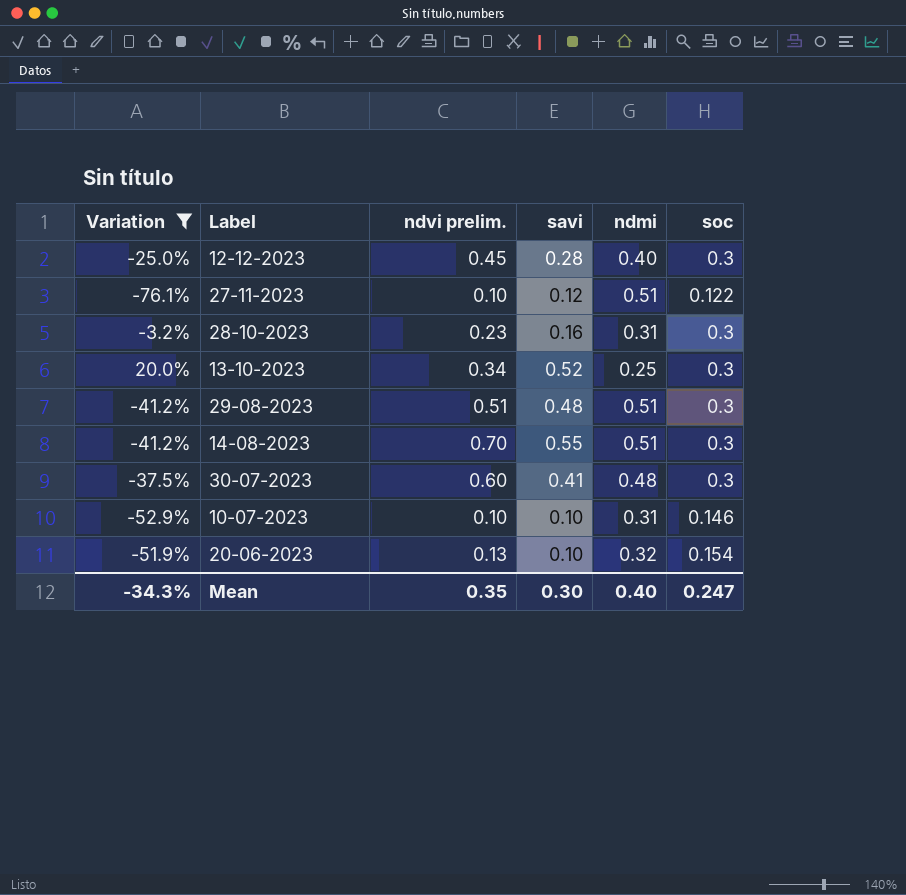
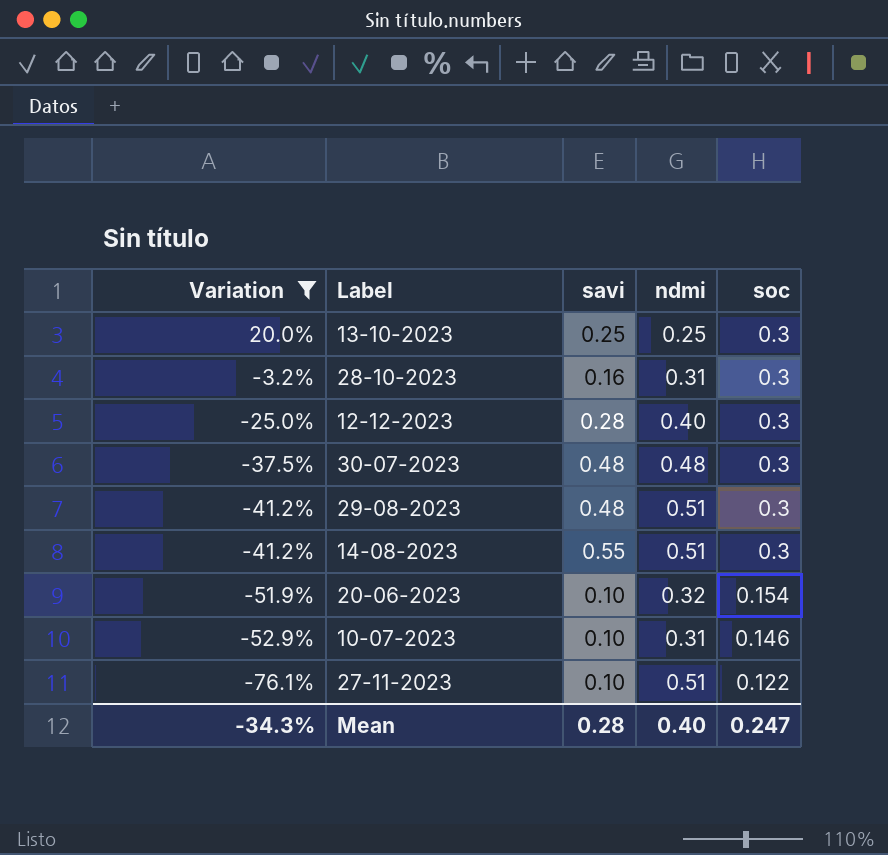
row order: Label descending -> Variation descending
column ndvi prelim. | position: 3 -> none
13-10-2023 | savi: 0.52 -> 0.25
30-07-2023 | savi: 0.41 -> 0.48
27-11-2023 | savi: 0.12 -> 0.10
Mean | savi: 0.30 -> 0.28

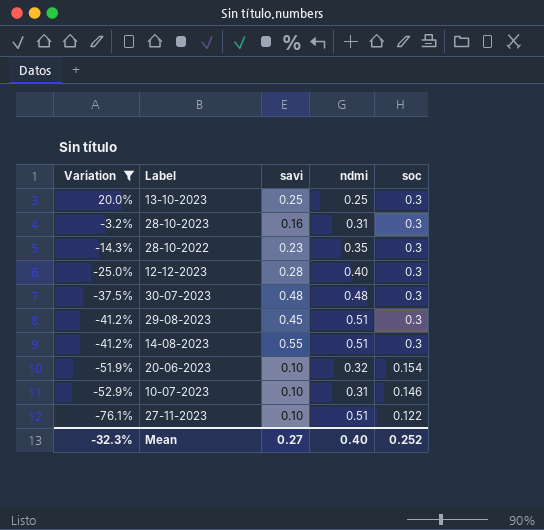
row 28-10-2022: none -> -14.3% | 0.23 | 0.35 | 0.3
29-08-2023 | savi: 0.48 -> 0.45
Mean | Variation: -34.3% -> -32.3%
Mean | savi: 0.28 -> 0.27
Mean | soc: 0.247 -> 0.252

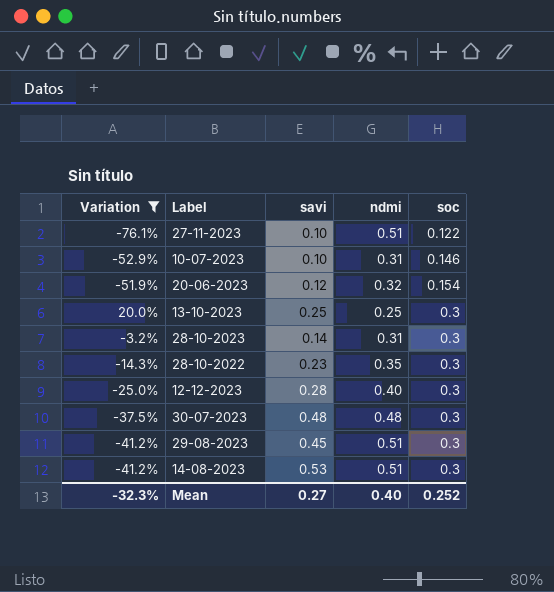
row order: Variation descending -> soc ascending
20-06-2023 | savi: 0.10 -> 0.12
28-10-2023 | savi: 0.16 -> 0.14
14-08-2023 | savi: 0.55 -> 0.53

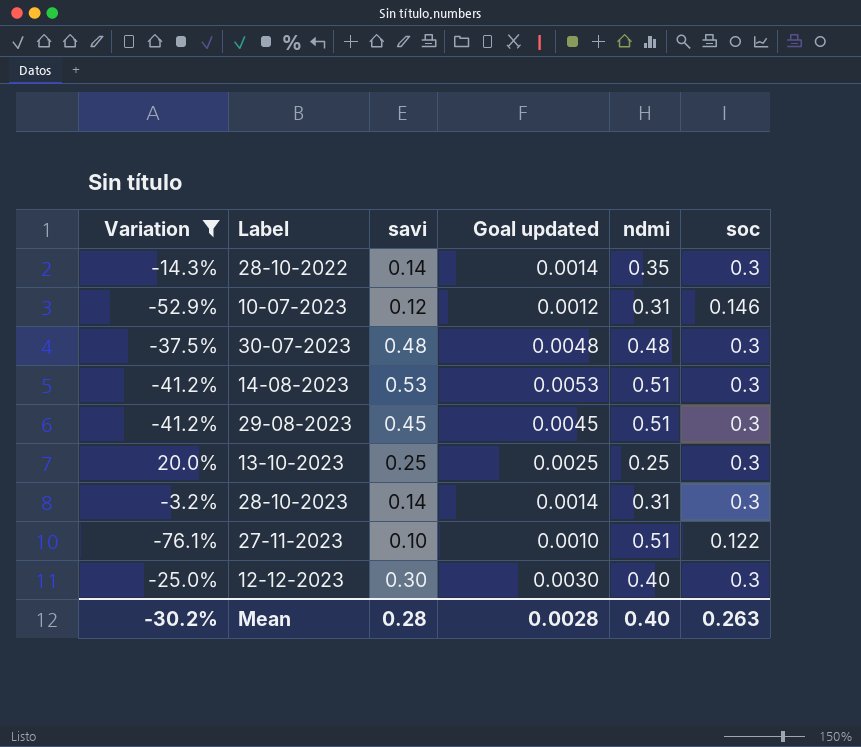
row order: soc ascending -> Label ascending
column Goal updated | formula: none -> [savi] * 0.01
row 20-06-2023: -51.9% | 0.12 | 0.32 | 0.154 -> none
28-10-2022 | savi: 0.23 -> 0.14
10-07-2023 | savi: 0.10 -> 0.12
12-12-2023 | savi: 0.28 -> 0.30
Mean | Variation: -32.3% -> -30.2%
Mean | savi: 0.27 -> 0.28
Mean | soc: 0.252 -> 0.263

